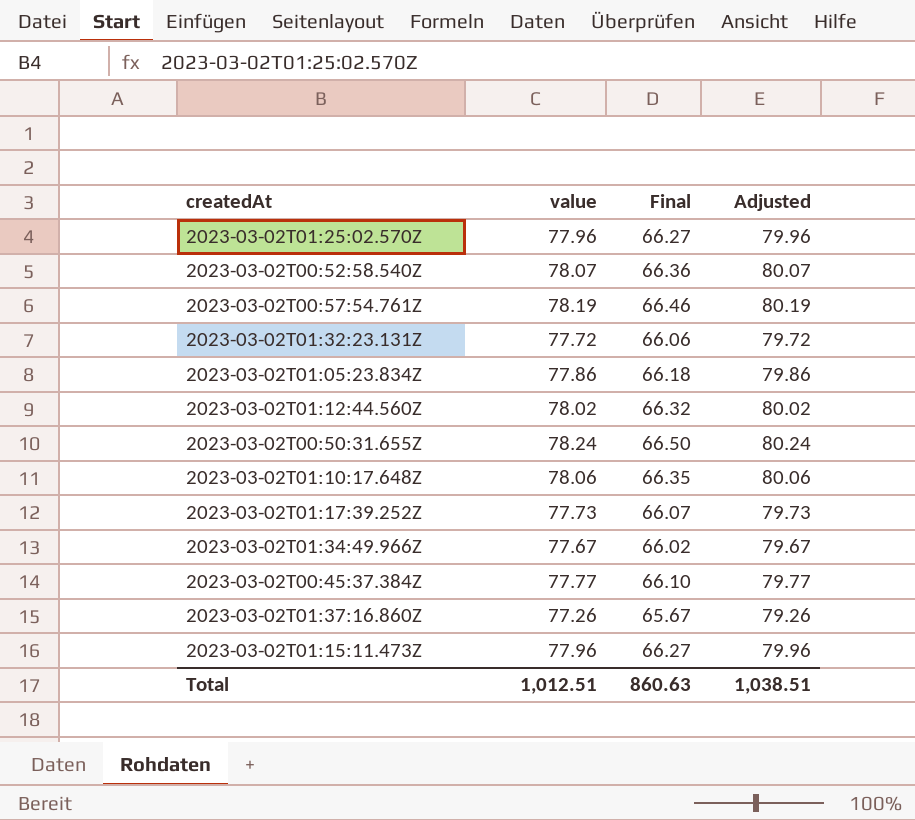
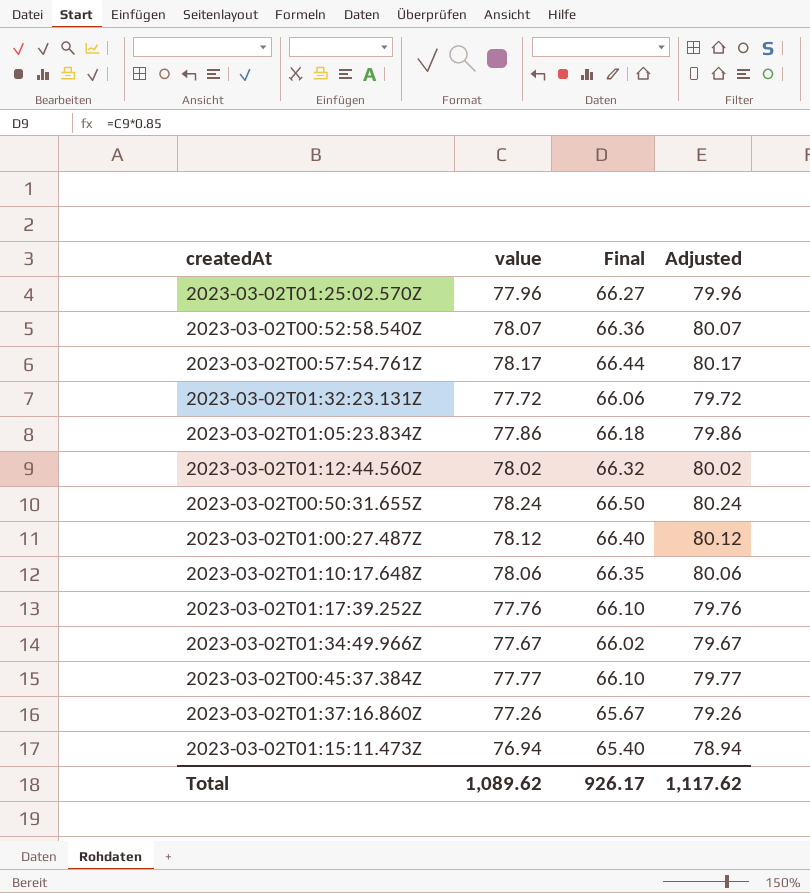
2023-03-02T00:57:54.761Z | value: 78.19 -> 78.17
2023-03-02T00:57:54.761Z | Final: 66.46 -> 66.44
2023-03-02T00:57:54.761Z | Adjusted: 80.19 -> 80.17
row 2023-03-02T01:00:27.487Z: none -> 78.12 | 66.40 | 80.12
2023-03-02T01:17:39.252Z | value: 77.73 -> 77.76
2023-03-02T01:17:39.252Z | Final: 66.07 -> 66.10
2023-03-02T01:17:39.252Z | Adjusted: 79.73 -> 79.76
2023-03-02T01:15:11.473Z | value: 77.96 -> 76.94
2023-03-02T01:15:11.473Z | Final: 66.27 -> 65.40
2023-03-02T01:15:11.473Z | Adjusted: 79.96 -> 78.94
Total | value: 1,012.51 -> 1,089.62
Total | Final: 860.63 -> 926.17
Total | Adjusted: 1,038.51 -> 1,117.62

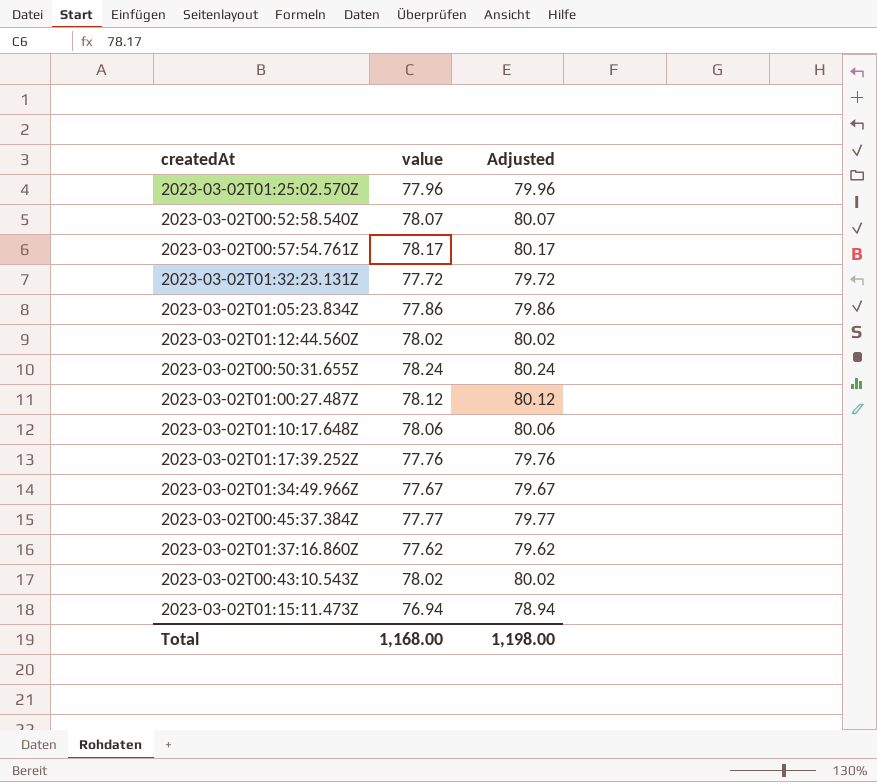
column Final | formula: [value] * 0.85 -> none
2023-03-02T01:37:16.860Z | value: 77.26 -> 77.62
2023-03-02T01:37:16.860Z | Adjusted: 79.26 -> 79.62
row 2023-03-02T00:43:10.543Z: none -> 78.02 | 80.02
Total | value: 1,089.62 -> 1,168.00
Total | Adjusted: 1,117.62 -> 1,198.00

